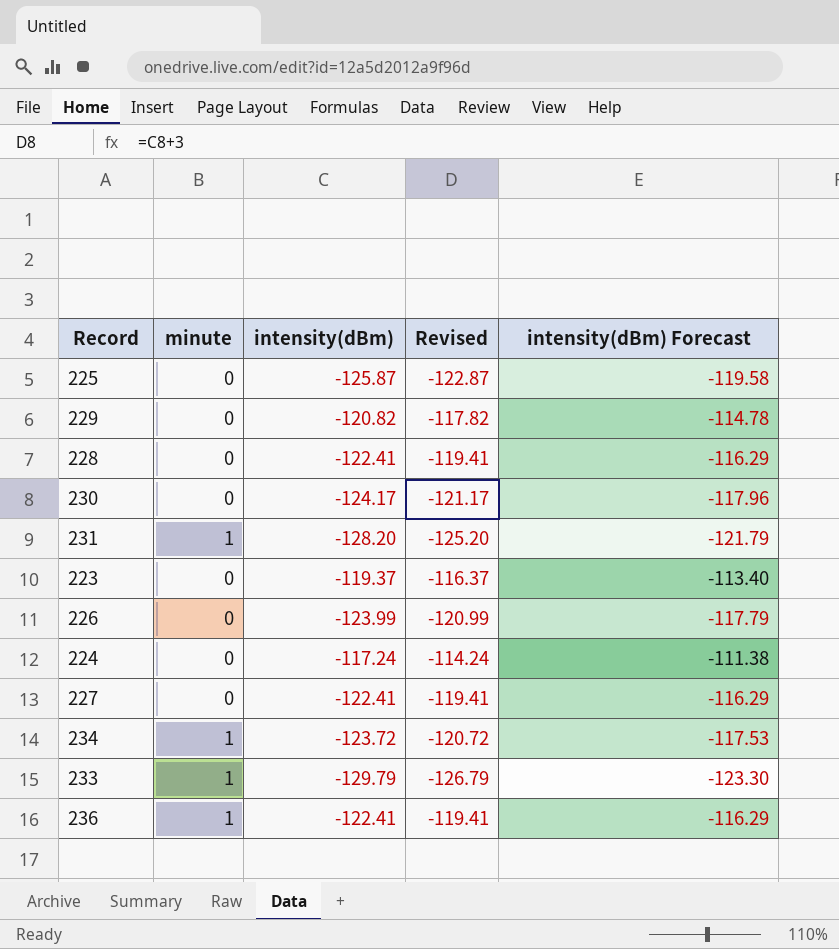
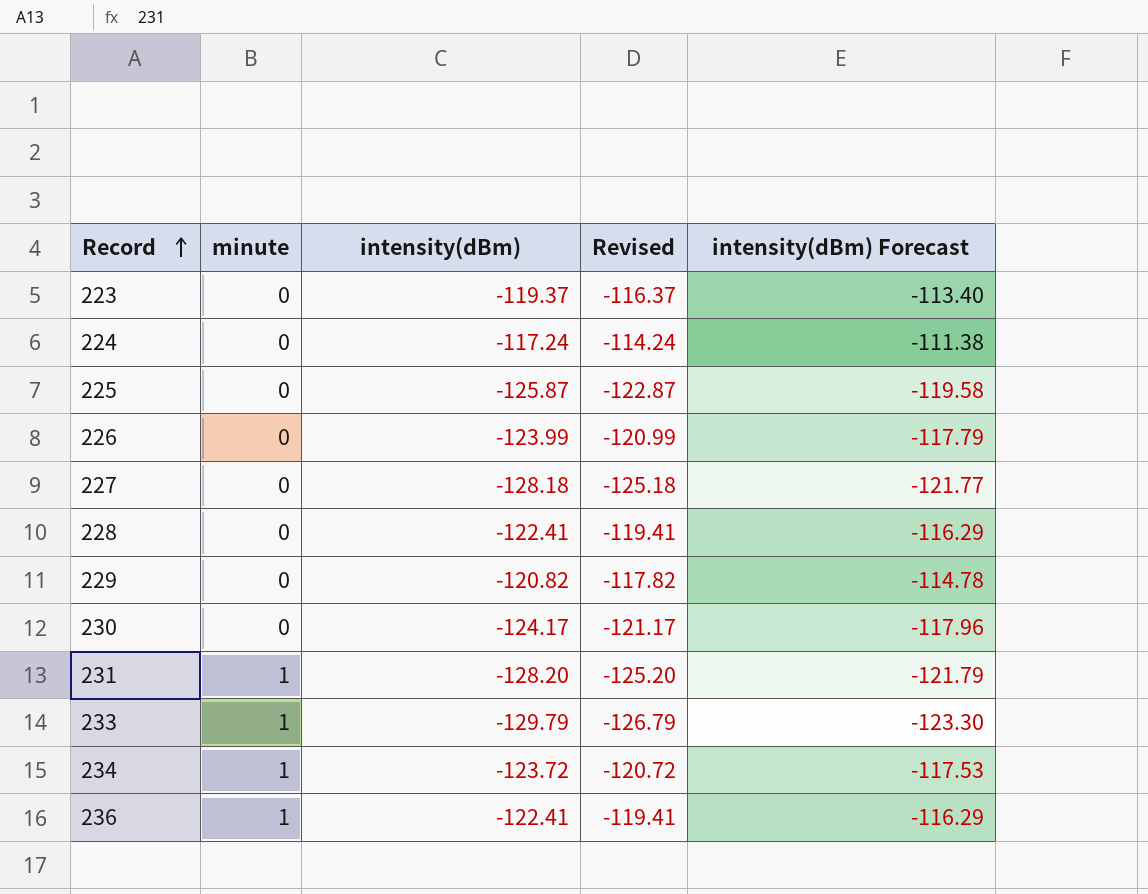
row order: none -> Record ascending
227 | intensity(dBm): -122.41 -> -128.18
227 | Revised: -119.41 -> -125.18
227 | intensity(dBm) Forecast: -116.29 -> -121.77

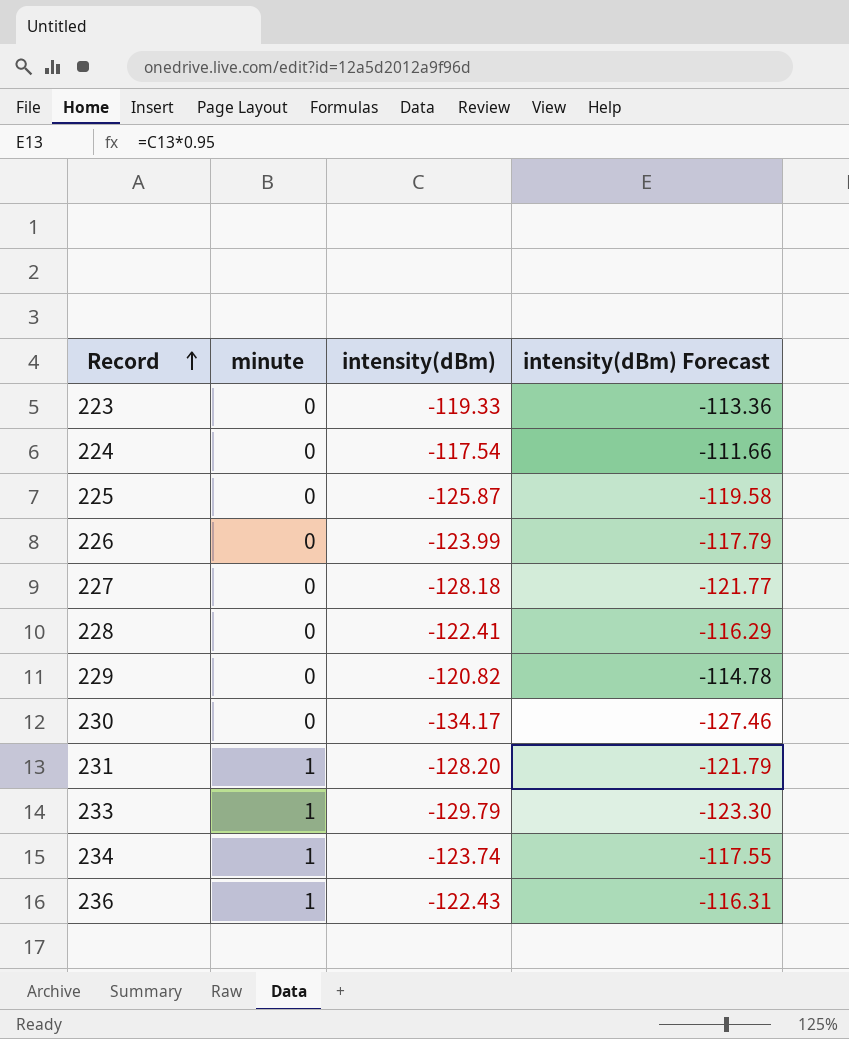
column Revised | formula: [intensity(dBm)] + 3 -> none
223 | intensity(dBm): -119.37 -> -119.33
223 | intensity(dBm) Forecast: -113.40 -> -113.36
224 | intensity(dBm): -117.24 -> -117.54
224 | intensity(dBm) Forecast: -111.38 -> -111.66
230 | intensity(dBm): -124.17 -> -134.17
230 | intensity(dBm) Forecast: -117.96 -> -127.46
234 | intensity(dBm): -123.72 -> -123.74
234 | intensity(dBm) Forecast: -117.53 -> -117.55
236 | intensity(dBm): -122.41 -> -122.43
236 | intensity(dBm) Forecast: -116.29 -> -116.31

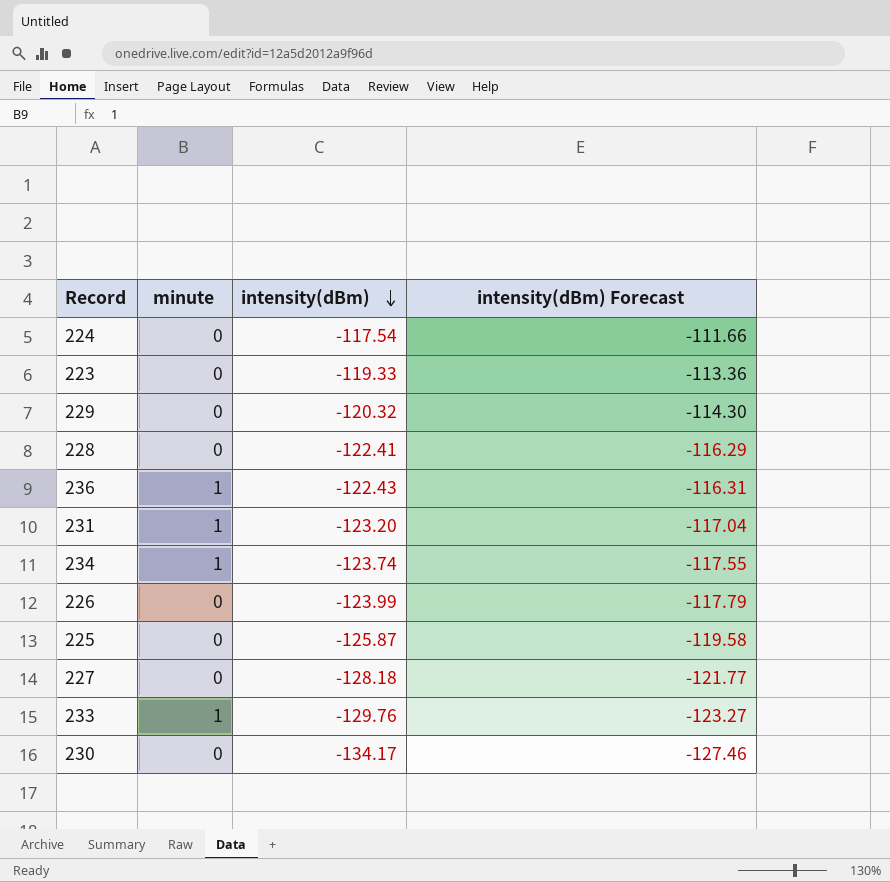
row order: Record ascending -> intensity(dBm) descending
229 | intensity(dBm): -120.82 -> -120.32
229 | intensity(dBm) Forecast: -114.78 -> -114.30
231 | intensity(dBm): -128.20 -> -123.20
231 | intensity(dBm) Forecast: -121.79 -> -117.04
233 | intensity(dBm): -129.79 -> -129.76
233 | intensity(dBm) Forecast: -123.30 -> -123.27

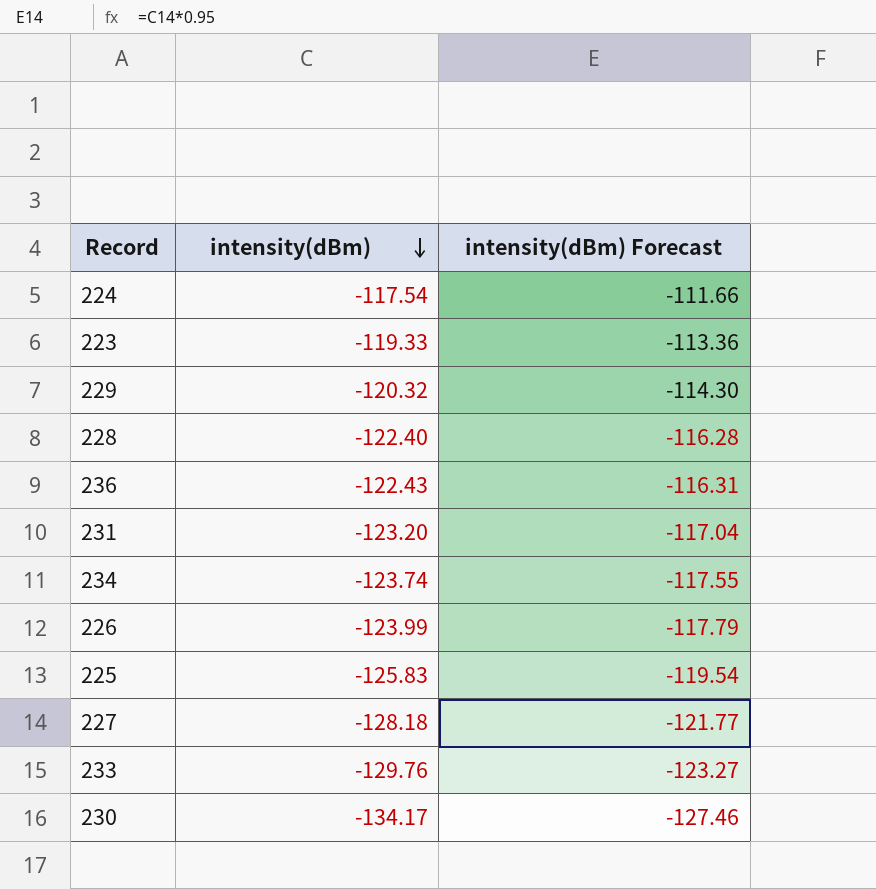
column minute | position: 2 -> none
228 | intensity(dBm): -122.41 -> -122.40
228 | intensity(dBm) Forecast: -116.29 -> -116.28
225 | intensity(dBm): -125.87 -> -125.83
225 | intensity(dBm) Forecast: -119.58 -> -119.54

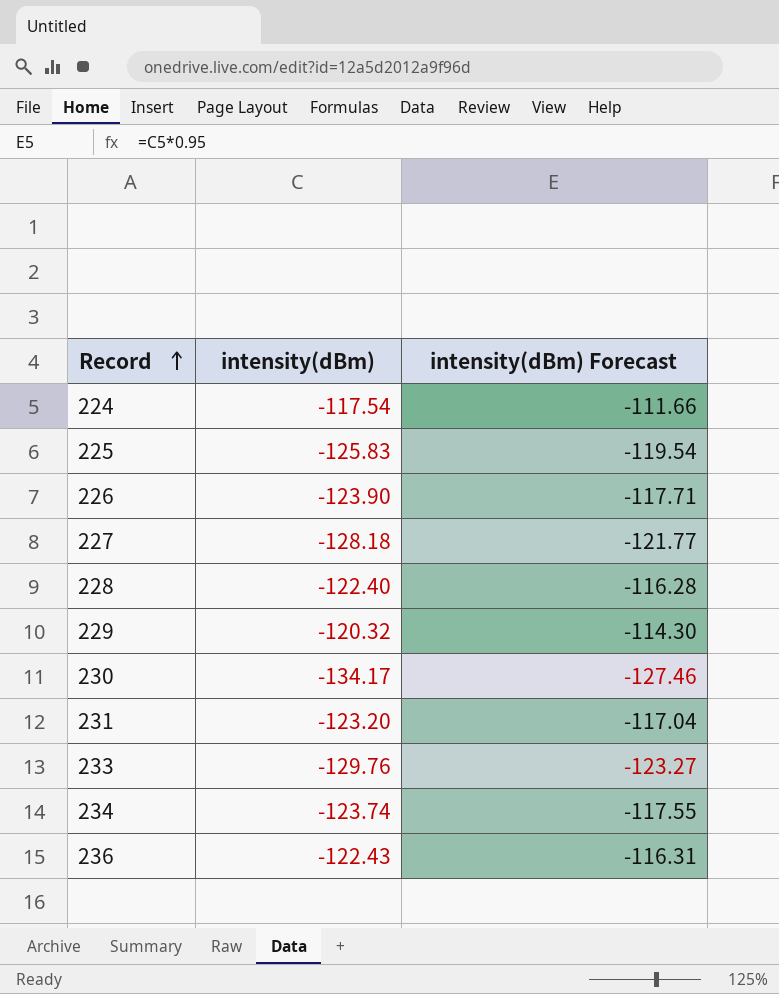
row order: intensity(dBm) descending -> Record ascending
row 223: -119.33 | -113.36 -> none
226 | intensity(dBm): -123.99 -> -123.90
226 | intensity(dBm) Forecast: -117.79 -> -117.71

